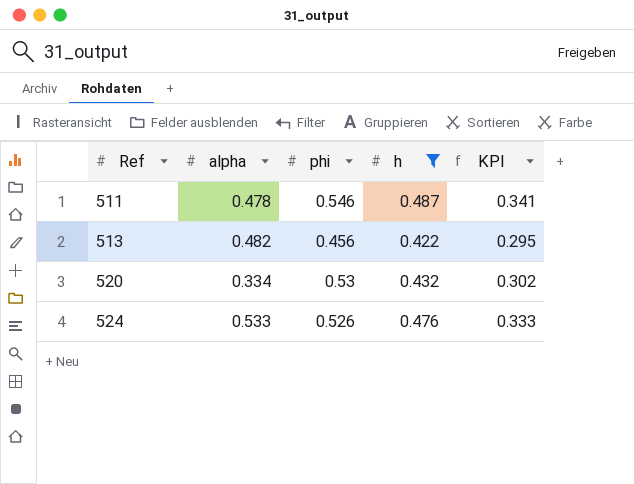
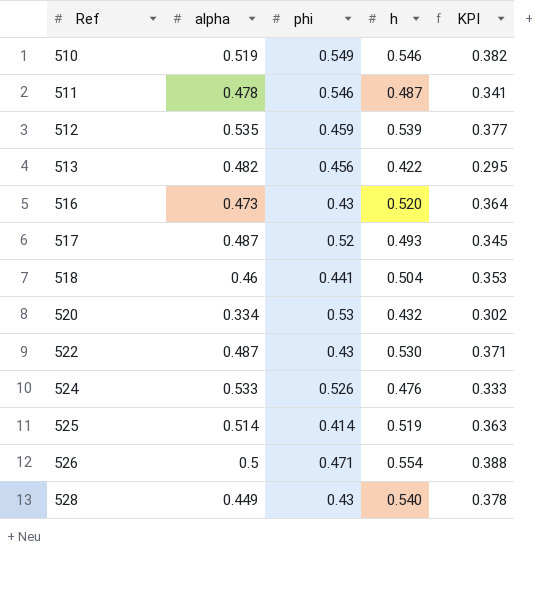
filter: h <= 0.487 -> none

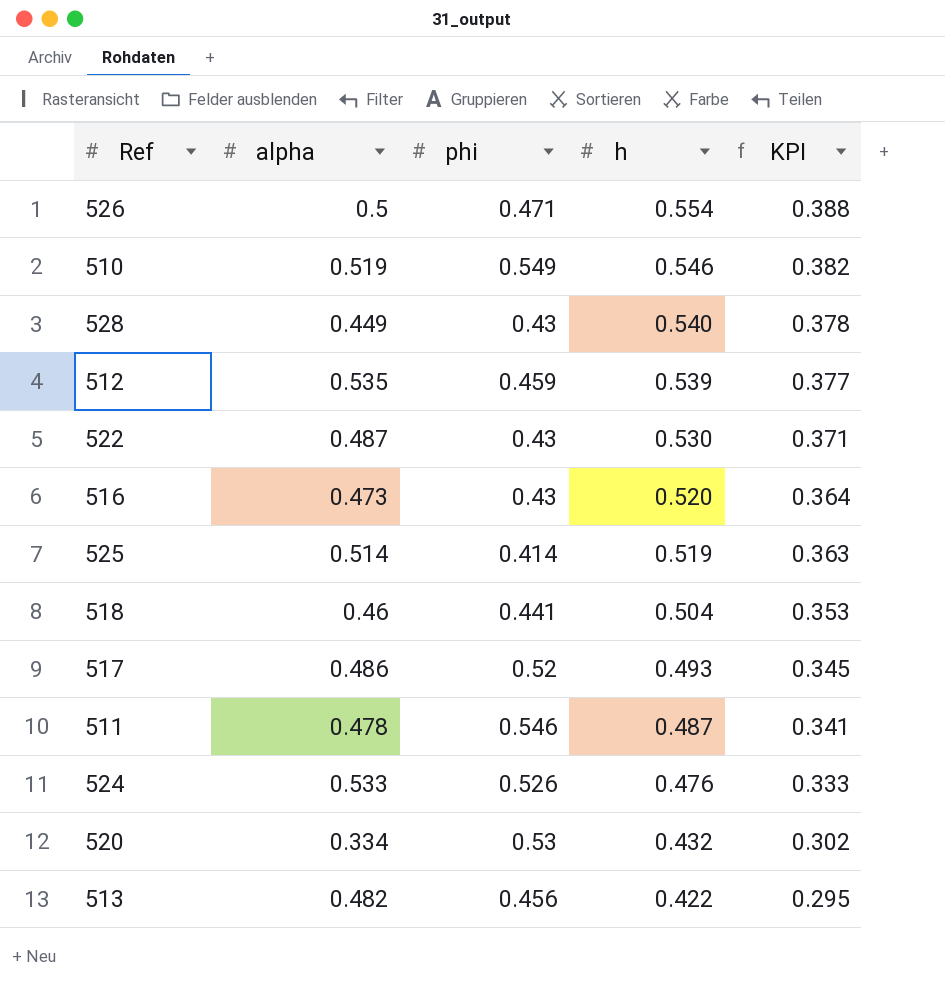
row order: Ref ascending -> h descending
517 | alpha: 0.487 -> 0.486

